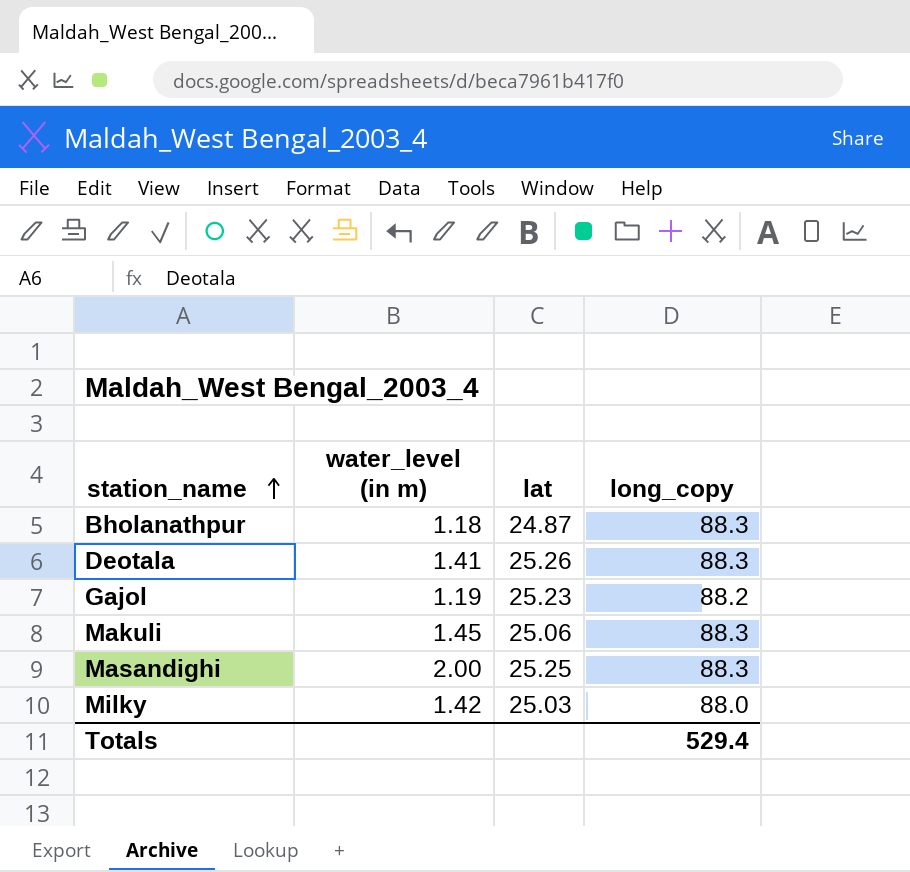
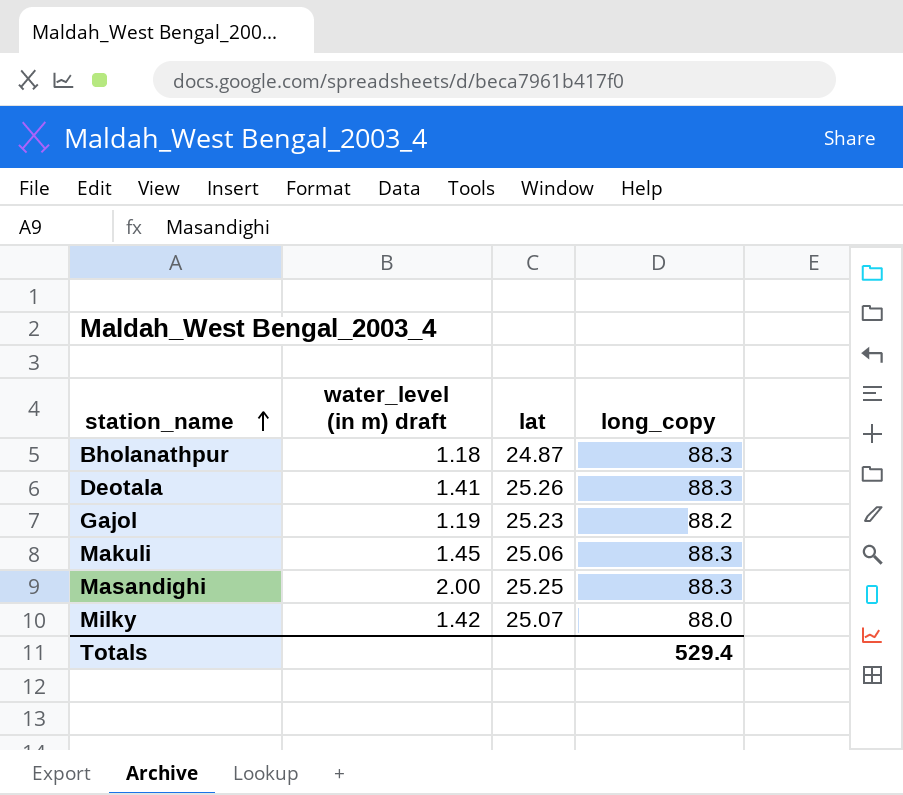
column name: water_level (in m) -> water_level (in m) draft
Milky | lat: 25.03 -> 25.07

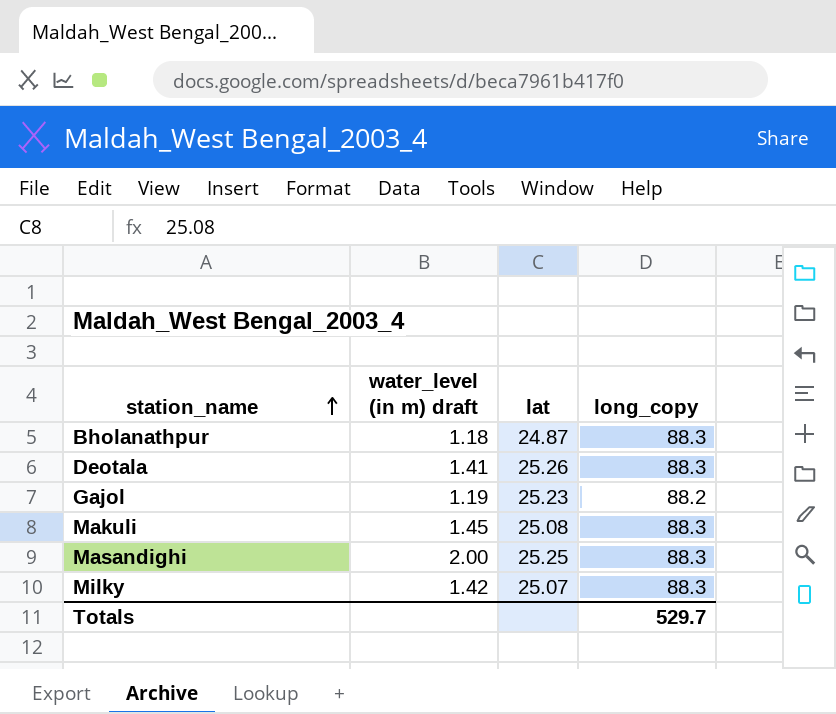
Makuli | lat: 25.06 -> 25.08
Milky | long_copy: 88.0 -> 88.3
Totals | long_copy: 529.4 -> 529.7

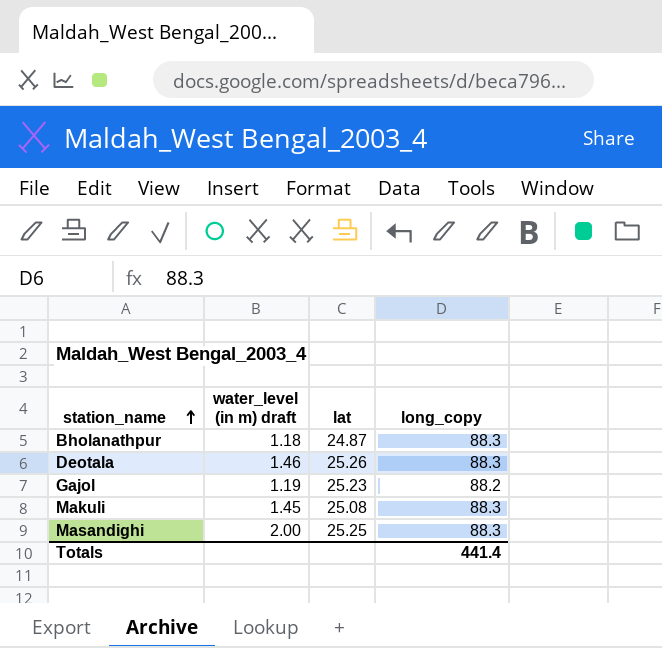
row Milky: 1.42 | 25.07 | 88.3 -> none
Deotala | water_level (in m) draft: 1.41 -> 1.46
Totals | long_copy: 529.7 -> 441.4

